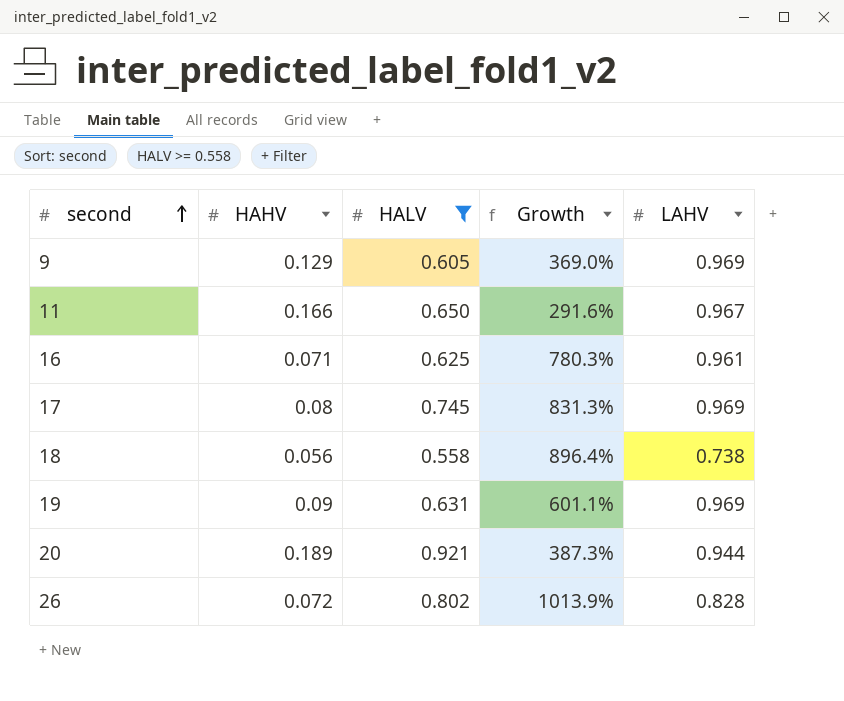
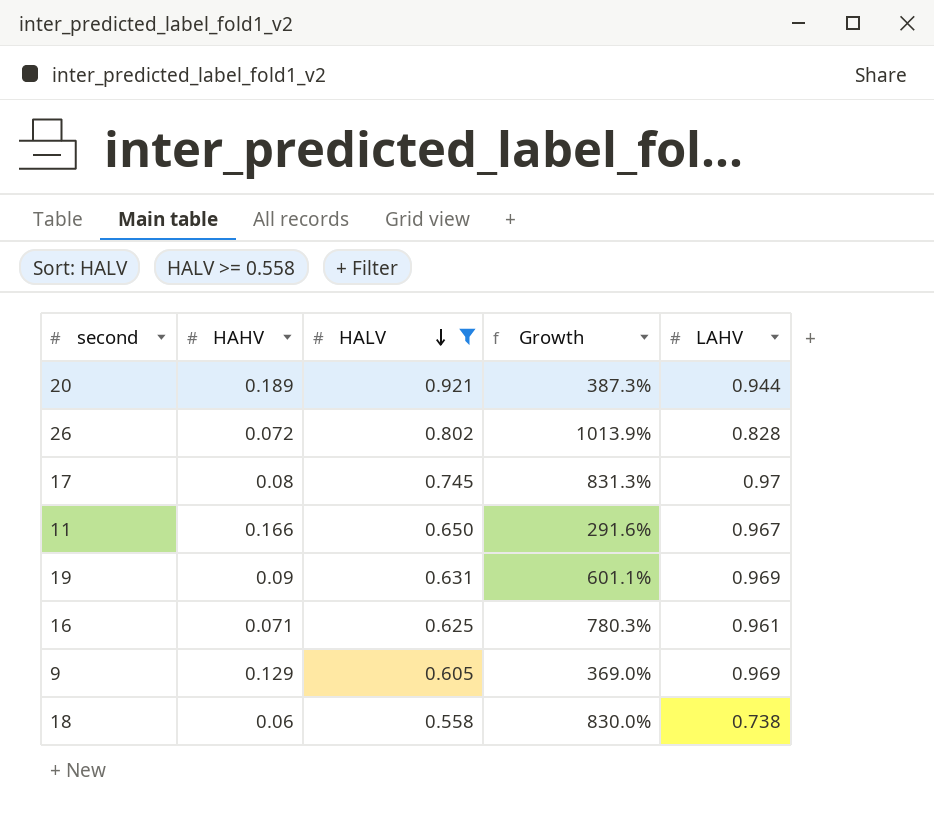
row order: second ascending -> HALV descending
17 | LAHV: 0.969 -> 0.97
18 | HAHV: 0.056 -> 0.06
18 | Growth: 896.4% -> 830.0%

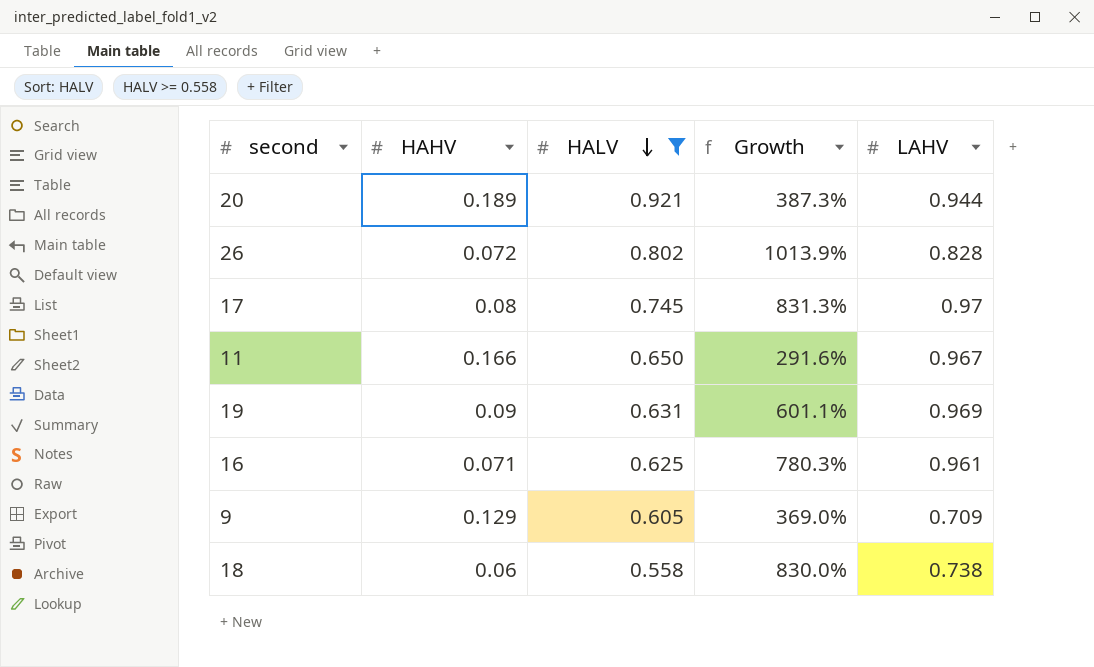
9 | LAHV: 0.969 -> 0.709

